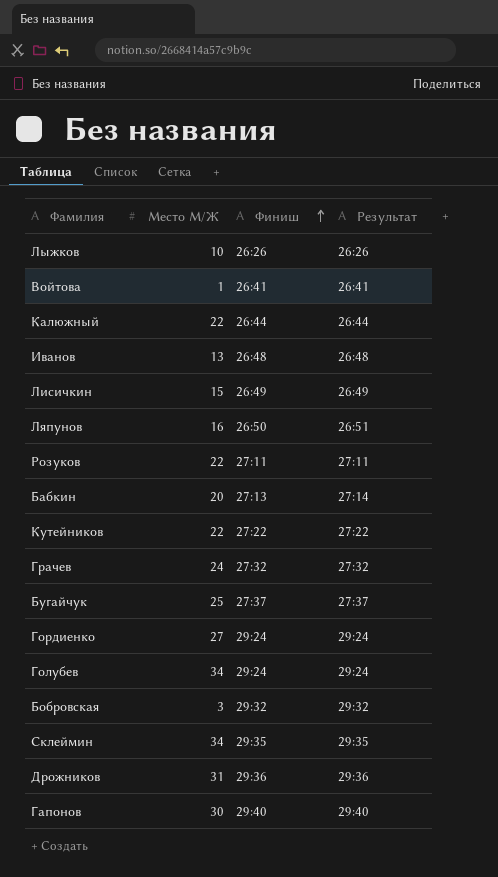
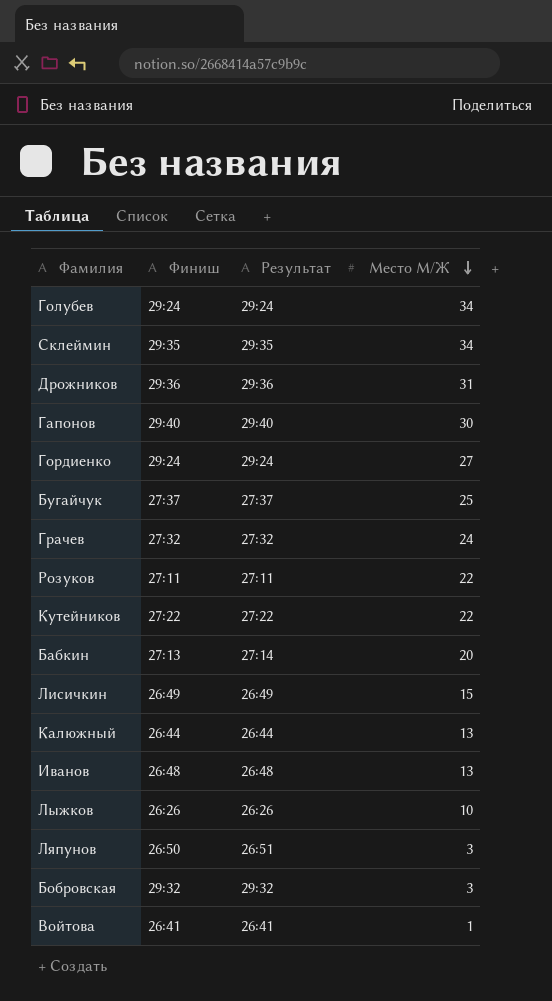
row order: Финиш ascending -> Место М/Ж descending
column Место М/Ж | position: 2 -> 4
Калюжный | Место М/Ж: 22 -> 13
Ляпунов | Место М/Ж: 16 -> 3

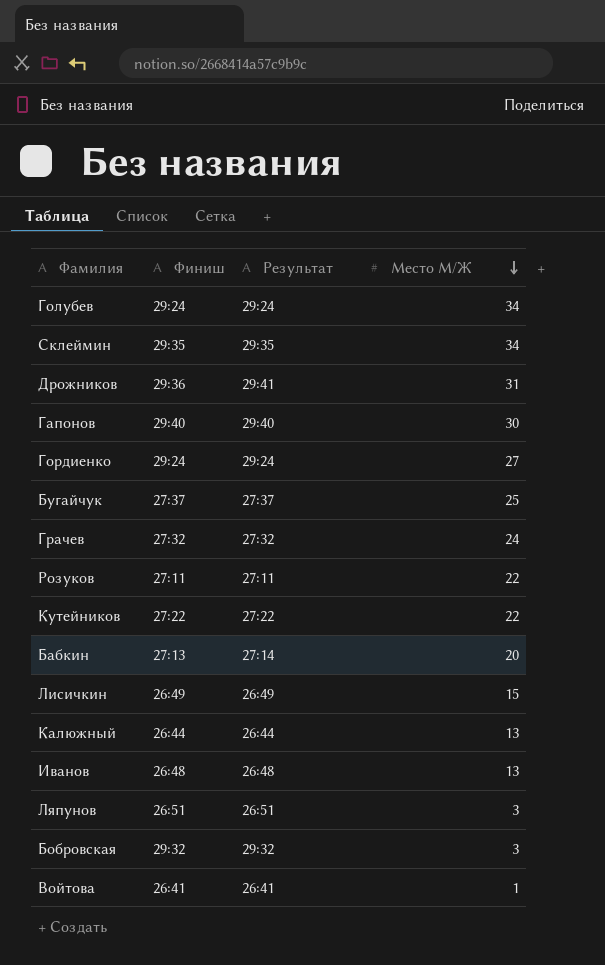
row Лыжков: 26:26 | 26:26 | 10 -> none
Дрожников | Результат: 29:36 -> 29:41
Ляпунов | Финиш: 26:50 -> 26:51

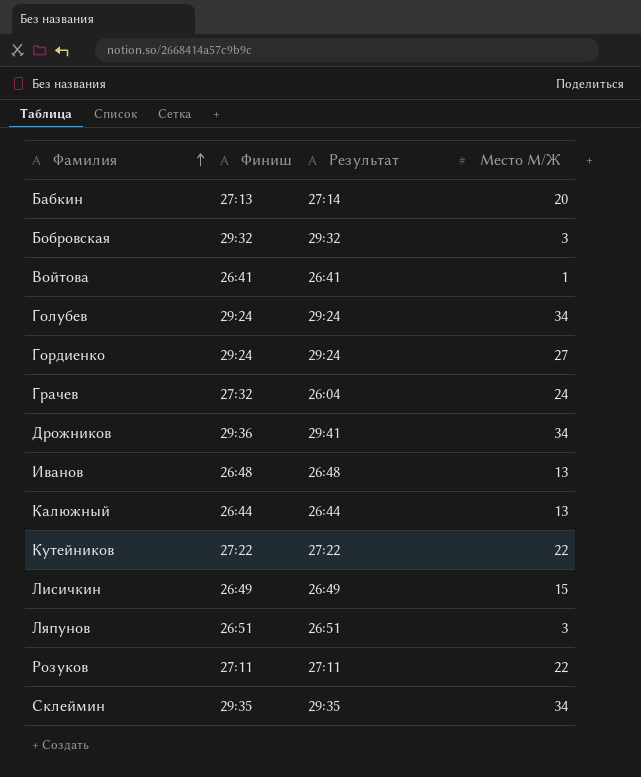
row order: Место М/Ж descending -> Фамилия ascending
row Гапонов: 29:40 | 29:40 | 30 -> none
row Бугайчук: 27:37 | 27:37 | 25 -> none
Грачев | Результат: 27:32 -> 26:04
Дрожников | Место М/Ж: 31 -> 34

